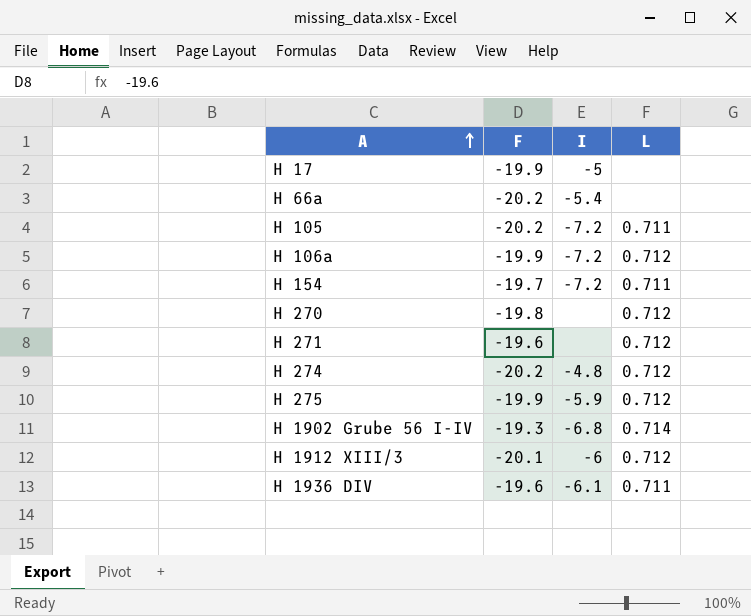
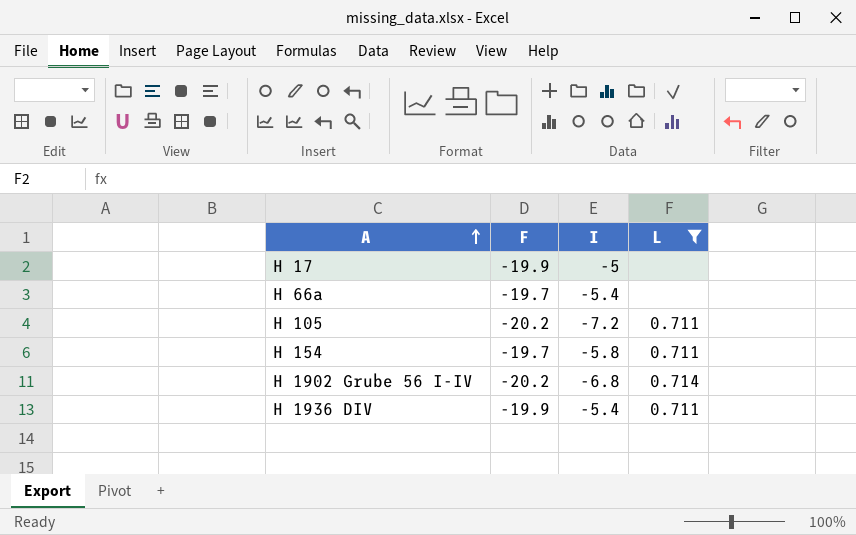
filter: none -> L != 0.712
H 66a | F: -20.2 -> -19.7
H 154 | I: -7.2 -> -5.8
H 1902 Grube 56 I-IV | F: -19.3 -> -20.2
H 1936 DIV | F: -19.6 -> -19.9
H 1936 DIV | I: -6.1 -> -5.4

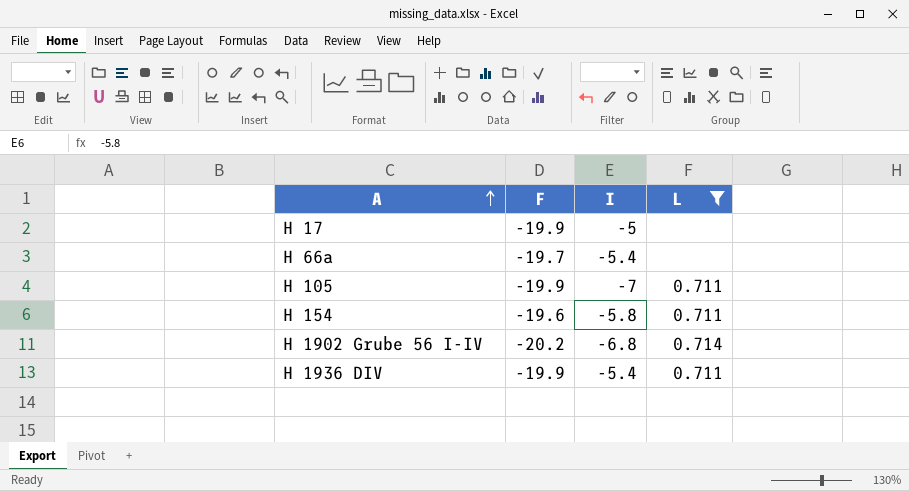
H 105 | F: -20.2 -> -19.9
H 105 | I: -7.2 -> -7
H 154 | F: -19.7 -> -19.6

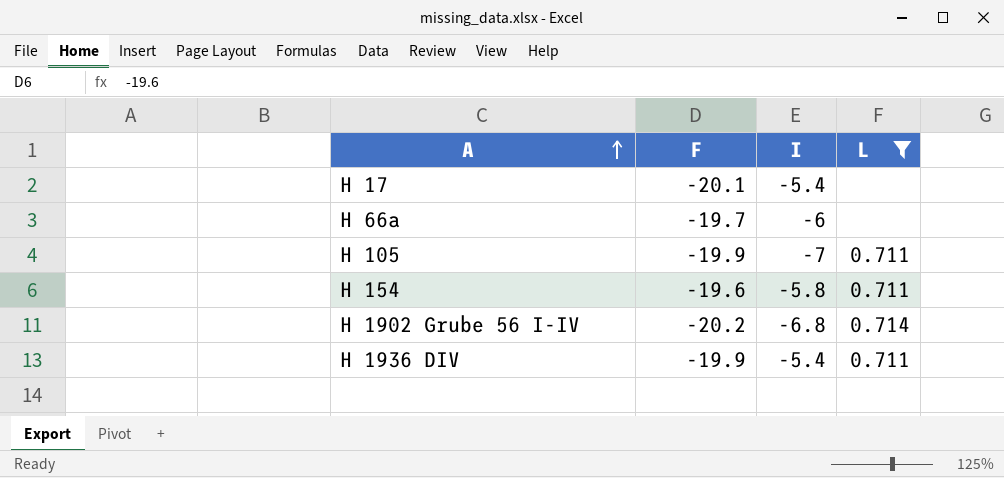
H 17 | F: -19.9 -> -20.1
H 17 | I: -5 -> -5.4
H 66a | I: -5.4 -> -6

